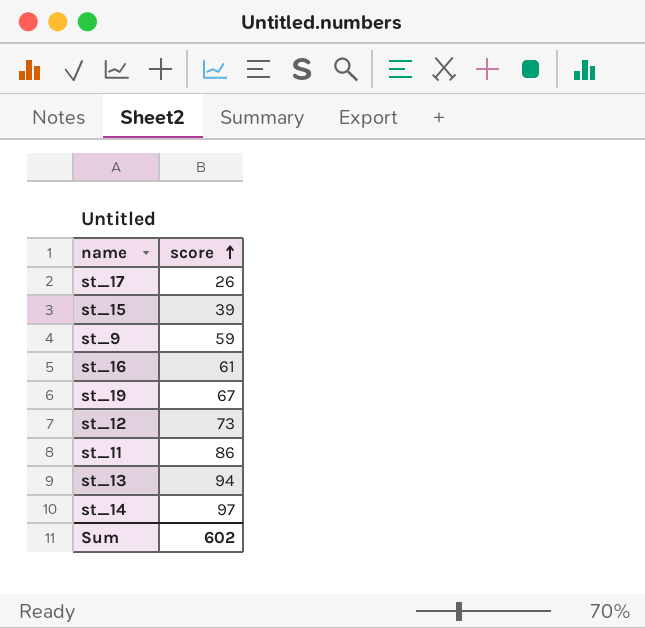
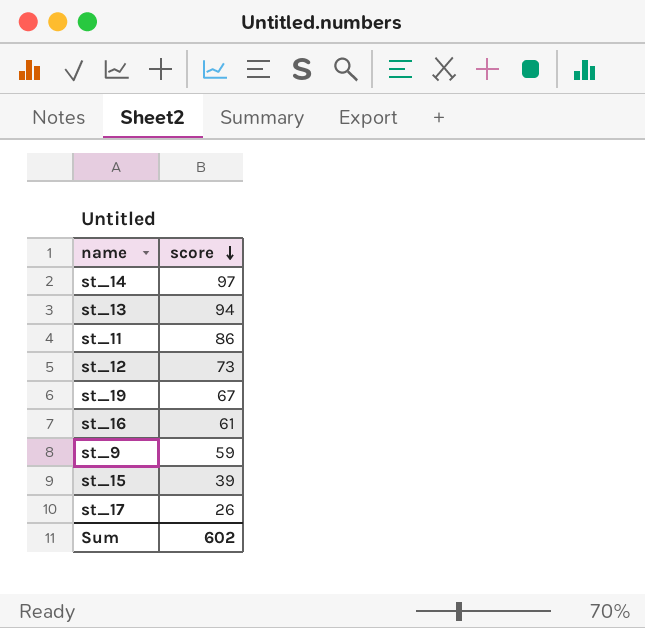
row order: score ascending -> score descending

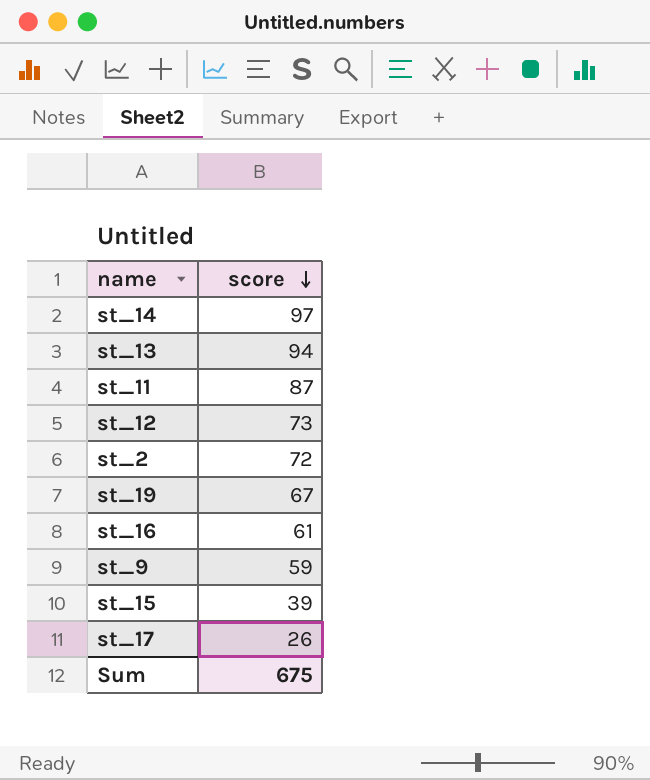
st_11 | score: 86 -> 87
row st_2: none -> 72
Sum | score: 602 -> 675

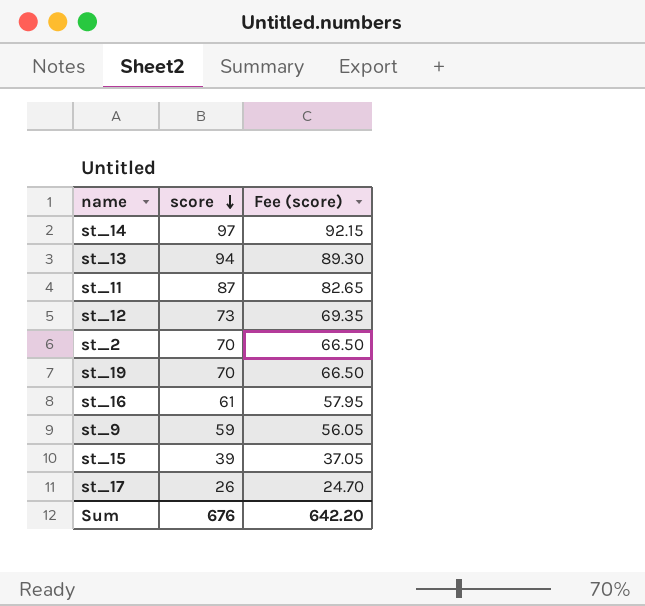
column Fee (score) | formula: none -> [score] * 0.95
st_2 | score: 72 -> 70
st_19 | score: 67 -> 70
Sum | score: 675 -> 676

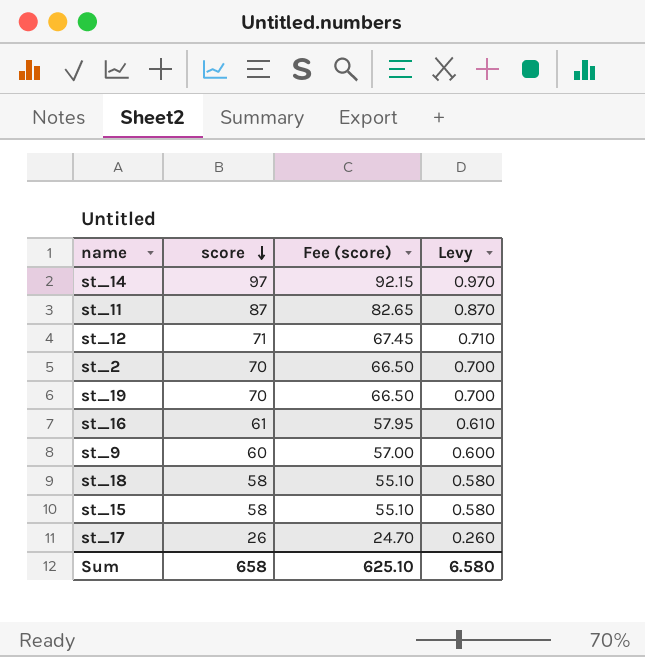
column Levy | formula: none -> [score] * 0.01
row st_13: 94 | 89.30 -> none
st_12 | score: 73 -> 71
st_12 | Fee (score): 69.35 -> 67.45
st_9 | score: 59 -> 60
st_9 | Fee (score): 56.05 -> 57.00
row st_18: none -> 58 | 55.10 | 0.580
st_15 | score: 39 -> 58
st_15 | Fee (score): 37.05 -> 55.10
Sum | score: 676 -> 658
Sum | Fee (score): 642.20 -> 625.10

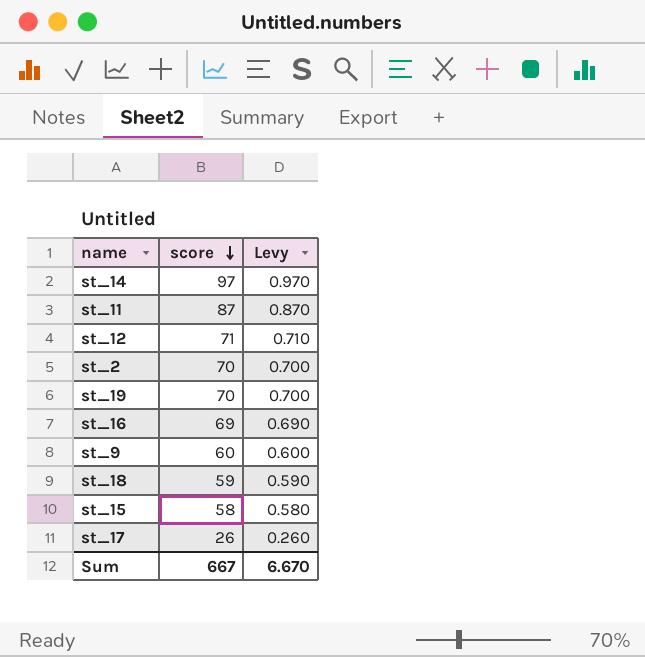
column Fee (score) | formula: [score] * 0.95 -> none
st_16 | score: 61 -> 69
st_16 | Levy: 0.610 -> 0.690
st_18 | score: 58 -> 59
st_18 | Levy: 0.580 -> 0.590
Sum | score: 658 -> 667
Sum | Levy: 6.580 -> 6.670

